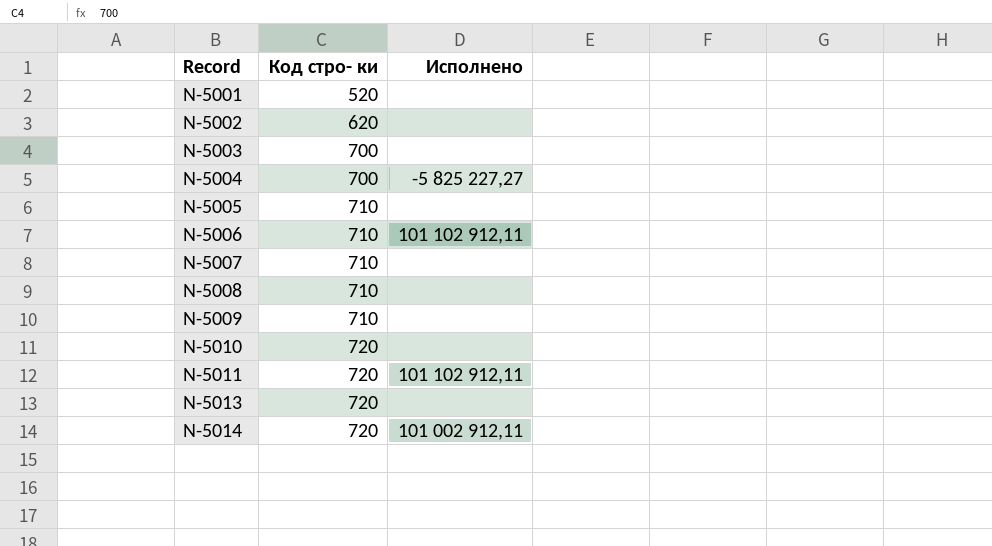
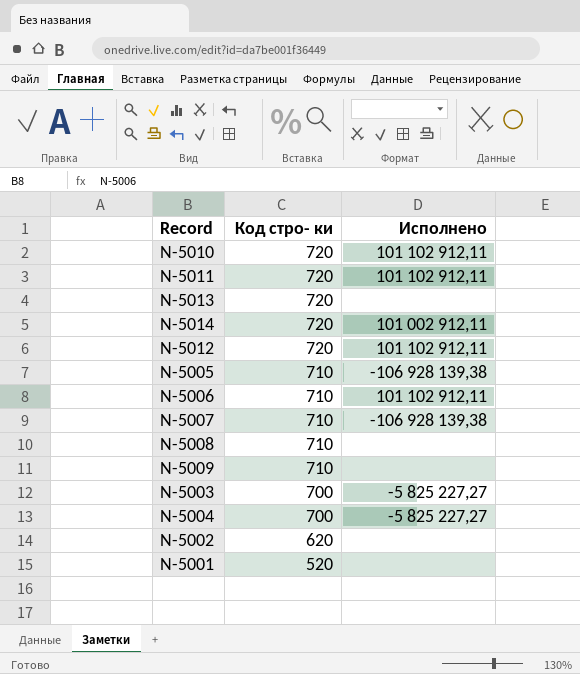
row order: Record ascending -> Код стро- ки descending
N-5010 | Исполнено: none -> 101 102 912,11
row N-5012: none -> 720 | 101 102 912,11
N-5005 | Исполнено: none -> -106 928 139,38
N-5007 | Исполнено: none -> -106 928 139,38
N-5003 | Исполнено: none -> -5 825 227,27

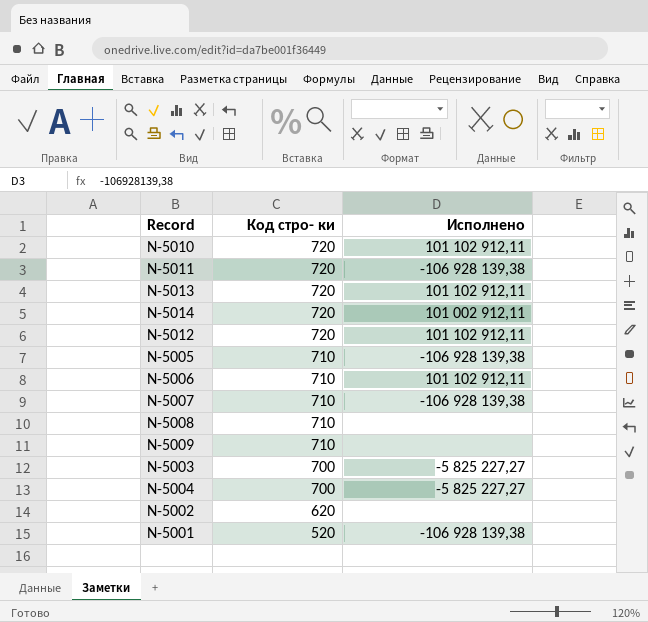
N-5011 | Исполнено: 101 102 912,11 -> -106 928 139,38
N-5013 | Исполнено: none -> 101 102 912,11
N-5001 | Исполнено: none -> -106 928 139,38

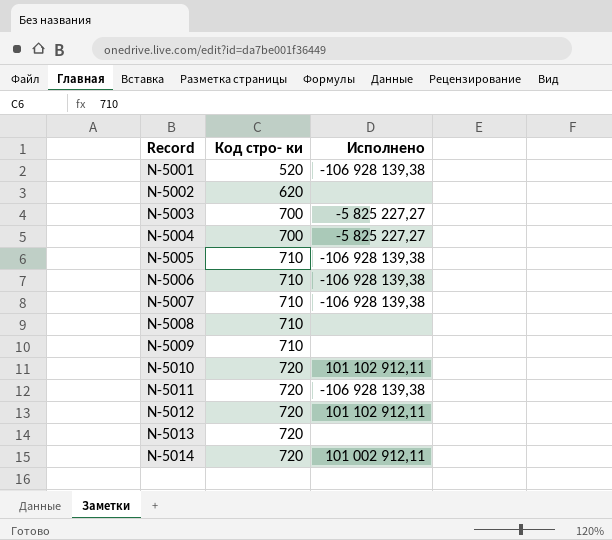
row order: Код стро- ки descending -> Record ascending
N-5006 | Исполнено: 101 102 912,11 -> -106 928 139,38
N-5013 | Исполнено: 101 102 912,11 -> none

